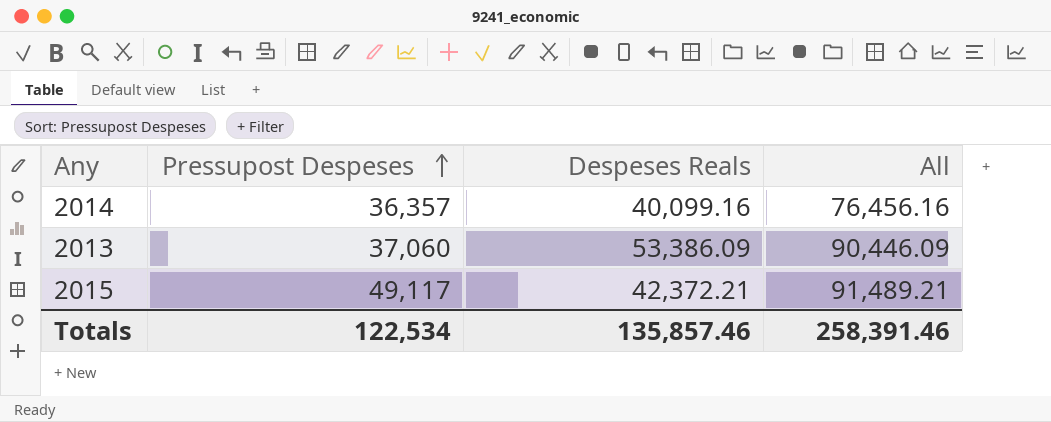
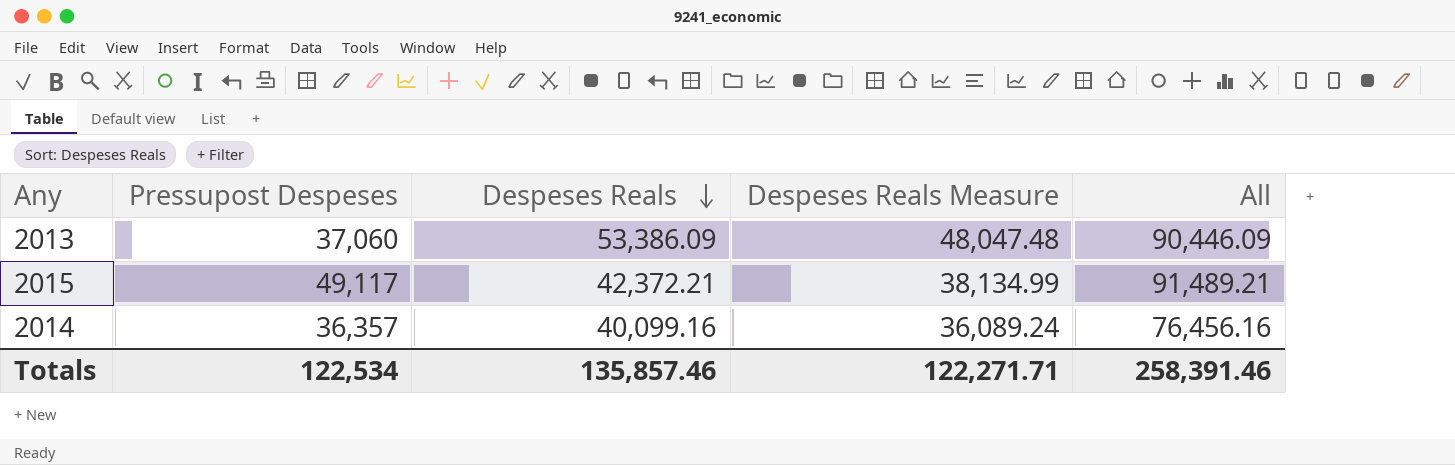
row order: Pressupost Despeses ascending -> Despeses Reals descending
column Despeses Reals Measure | formula: none -> [Despeses Reals] * 0.9

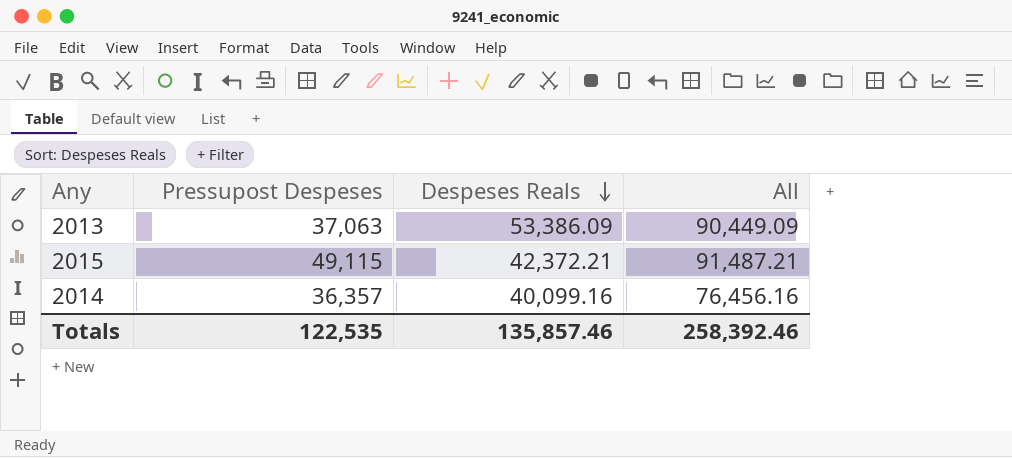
column Despeses Reals Measure | formula: [Despeses Reals] * 0.9 -> none
2013 | Pressupost Despeses: 37,060 -> 37,063
2013 | All: 90,446.09 -> 90,449.09
2015 | Pressupost Despeses: 49,117 -> 49,115
2015 | All: 91,489.21 -> 91,487.21
Totals | Pressupost Despeses: 122,534 -> 122,535
Totals | All: 258,391.46 -> 258,392.46

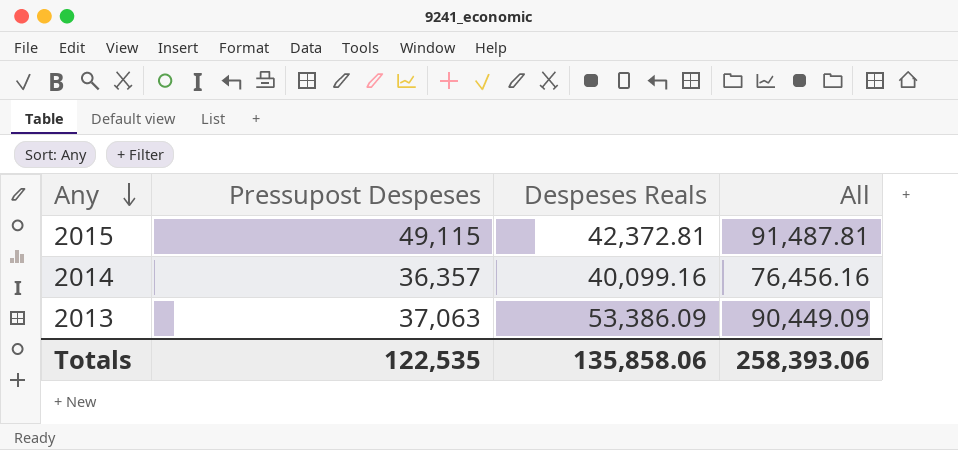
row order: Despeses Reals descending -> Any descending
2015 | Despeses Reals: 42,372.21 -> 42,372.81
2015 | All: 91,487.21 -> 91,487.81
Totals | Despeses Reals: 135,857.46 -> 135,858.06
Totals | All: 258,392.46 -> 258,393.06

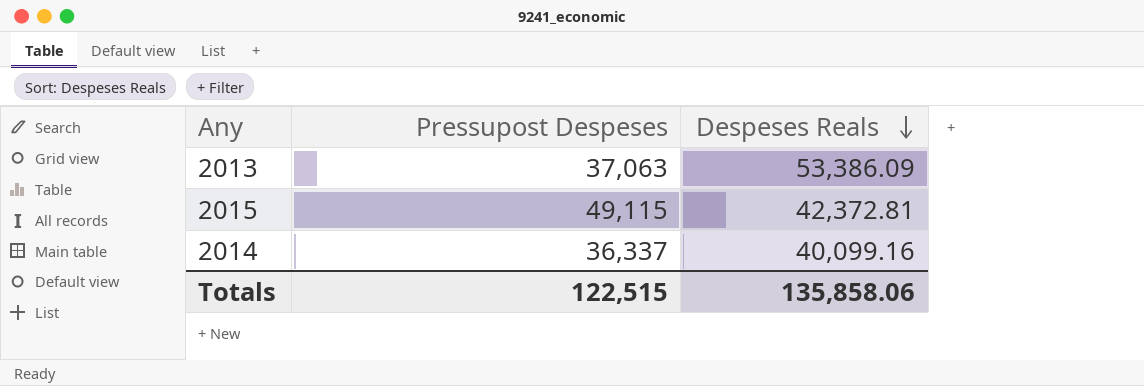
row order: Any descending -> Despeses Reals descending
column All | formula: [Pressupost Despeses] + [Despeses Reals] -> none
2014 | Pressupost Despeses: 36,357 -> 36,337
Totals | Pressupost Despeses: 122,535 -> 122,515

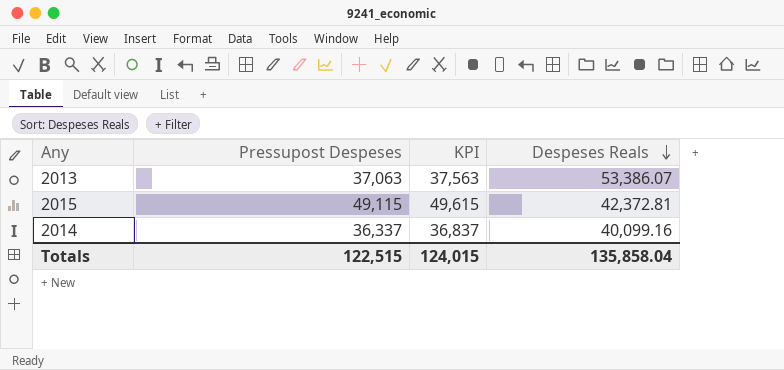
column KPI | formula: none -> [Pressupost Despeses] + 500
2013 | Despeses Reals: 53,386.09 -> 53,386.07
Totals | Despeses Reals: 135,858.06 -> 135,858.04

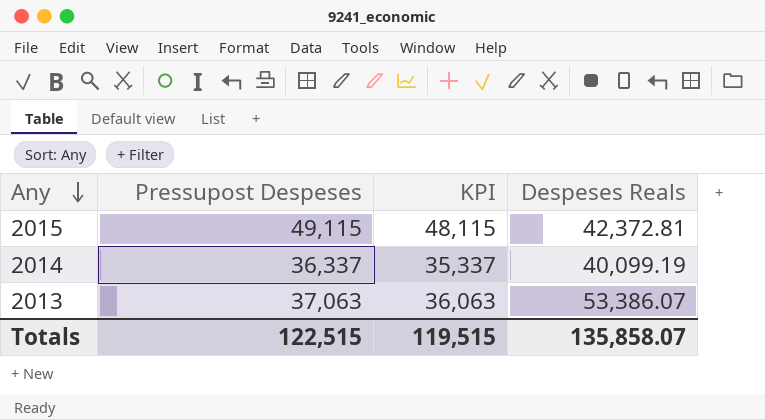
row order: Despeses Reals descending -> Any descending
column KPI | formula: [Pressupost Despeses] + 500 -> [Pressupost Despeses] - 1000
2014 | Despeses Reals: 40,099.16 -> 40,099.19
Totals | KPI: 124,015 -> 119,515
Totals | Despeses Reals: 135,858.04 -> 135,858.07

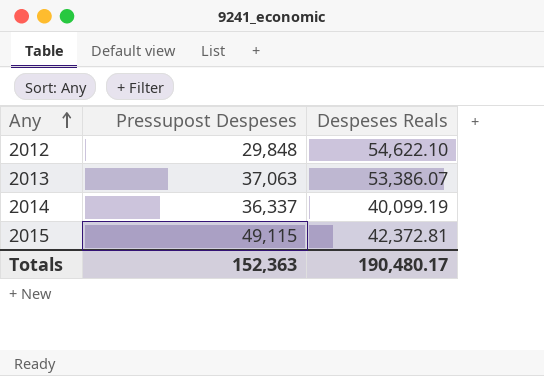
row order: Any descending -> Any ascending
column KPI | formula: [Pressupost Despeses] - 1000 -> none
row 2012: none -> 29,848 | 54,622.10
Totals | Pressupost Despeses: 122,515 -> 152,363
Totals | Despeses Reals: 135,858.07 -> 190,480.17

